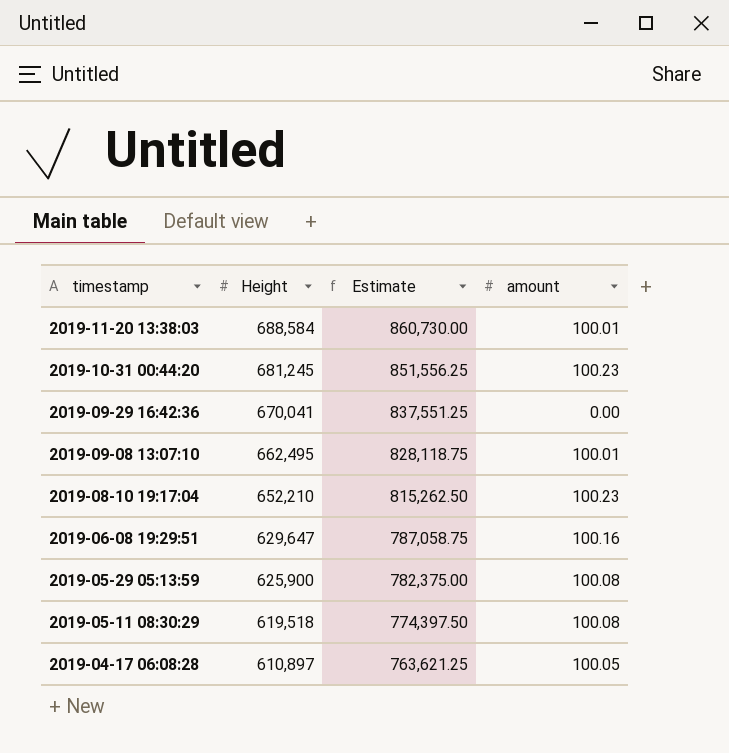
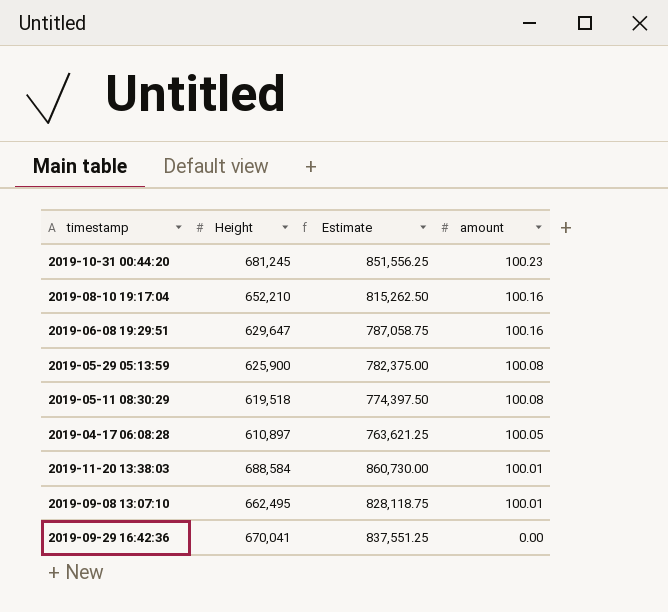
row order: timestamp descending -> amount descending
2019-08-10 19:17:04 | amount: 100.23 -> 100.16

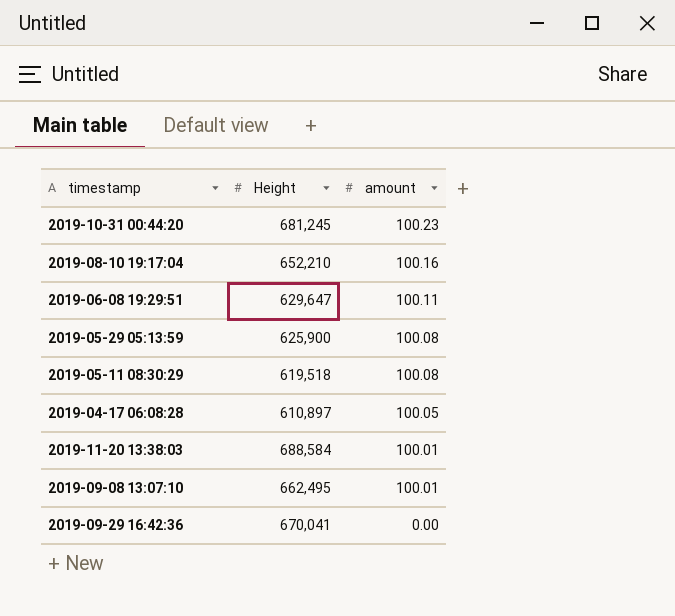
column Estimate | formula: [Height] * 1.25 -> none
2019-06-08 19:29:51 | amount: 100.16 -> 100.11

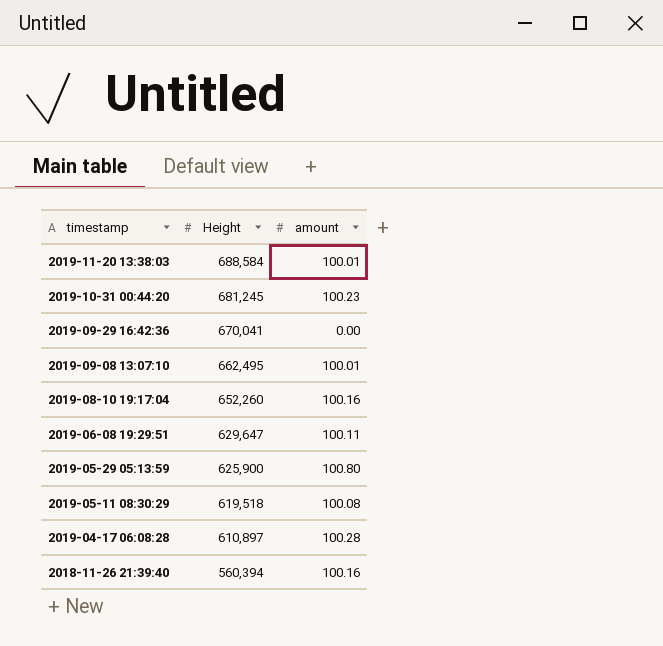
row order: amount descending -> timestamp descending
2019-08-10 19:17:04 | Height: 652,210 -> 652,260
2019-05-29 05:13:59 | amount: 100.08 -> 100.80
2019-04-17 06:08:28 | amount: 100.05 -> 100.28
row 2018-11-26 21:39:40: none -> 560,394 | 100.16

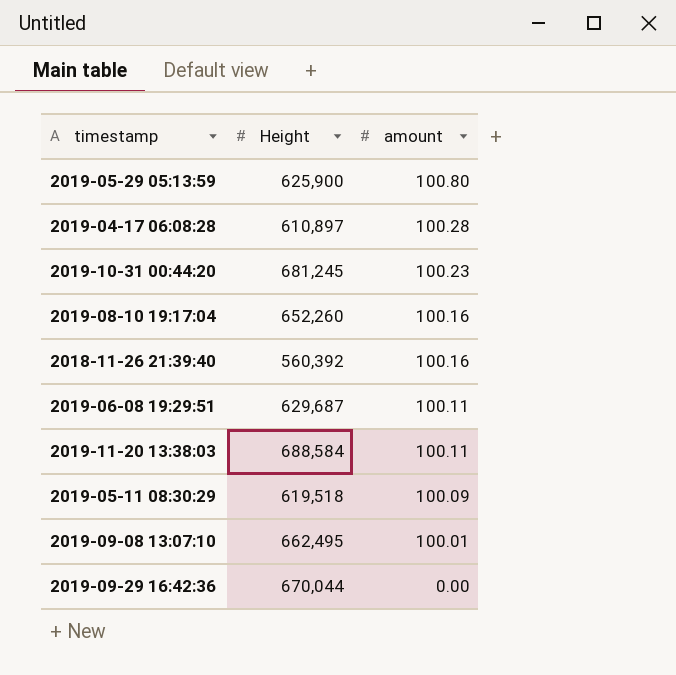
row order: timestamp descending -> amount descending
2018-11-26 21:39:40 | Height: 560,394 -> 560,392
2019-06-08 19:29:51 | Height: 629,647 -> 629,687
2019-11-20 13:38:03 | amount: 100.01 -> 100.11
2019-05-11 08:30:29 | amount: 100.08 -> 100.09
2019-09-29 16:42:36 | Height: 670,041 -> 670,044

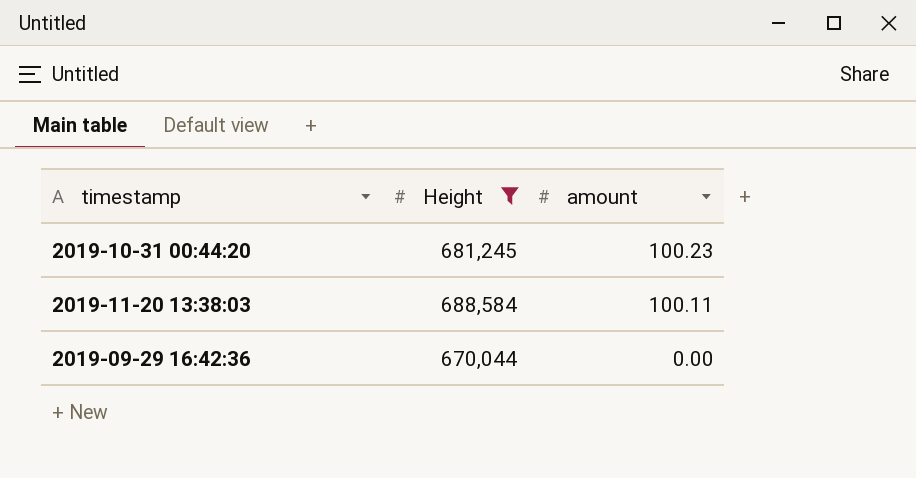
filter: none -> Height >= 670,044

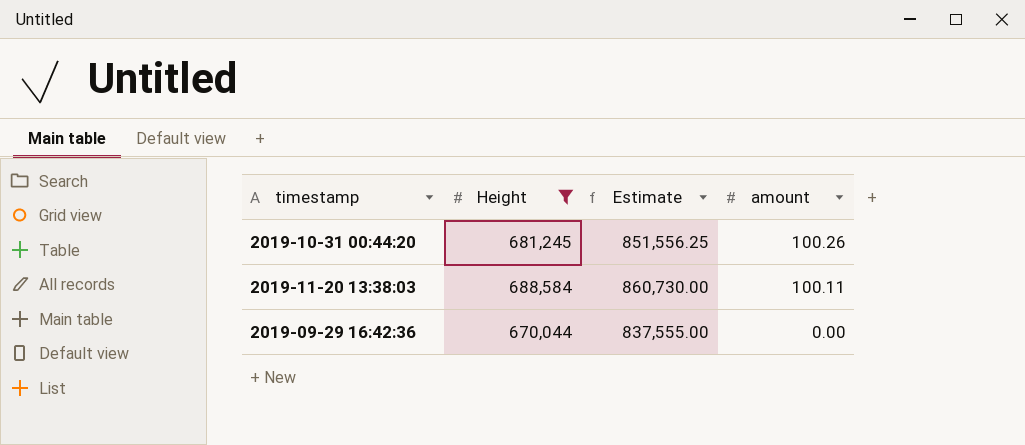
column Estimate | formula: none -> [Height] * 1.25
2019-10-31 00:44:20 | amount: 100.23 -> 100.26

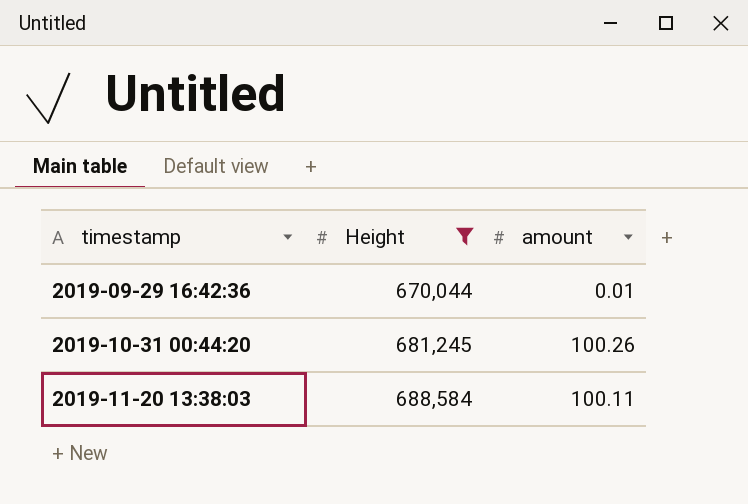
row order: amount descending -> timestamp ascending
column Estimate | formula: [Height] * 1.25 -> none
2019-09-29 16:42:36 | amount: 0.00 -> 0.01

